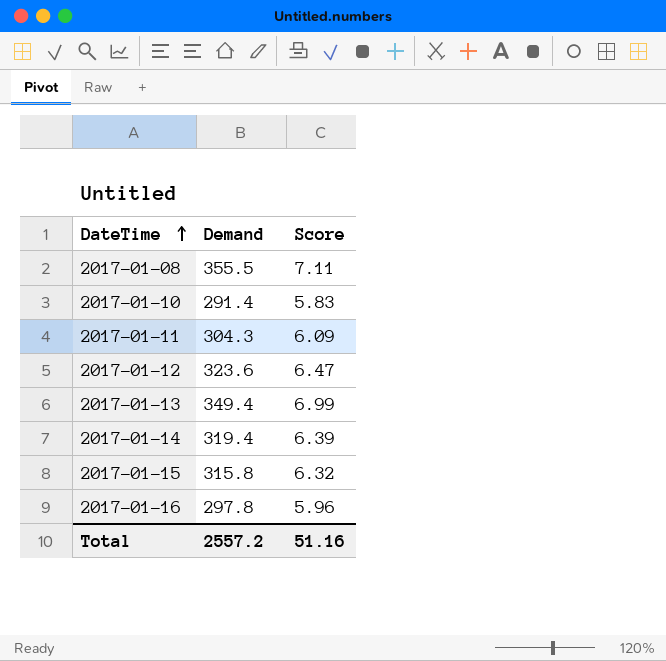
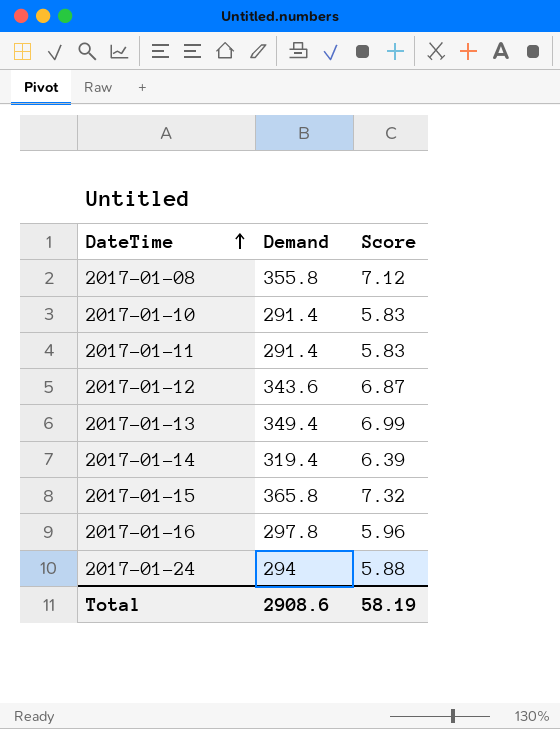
2017-01-08 | Demand: 355.5 -> 355.8
2017-01-08 | Score: 7.11 -> 7.12
2017-01-11 | Demand: 304.3 -> 291.4
2017-01-11 | Score: 6.09 -> 5.83
2017-01-12 | Demand: 323.6 -> 343.6
2017-01-12 | Score: 6.47 -> 6.87
2017-01-15 | Demand: 315.8 -> 365.8
2017-01-15 | Score: 6.32 -> 7.32
row 2017-01-24: none -> 294 | 5.88
Total | Demand: 2557.2 -> 2908.6
Total | Score: 51.16 -> 58.19

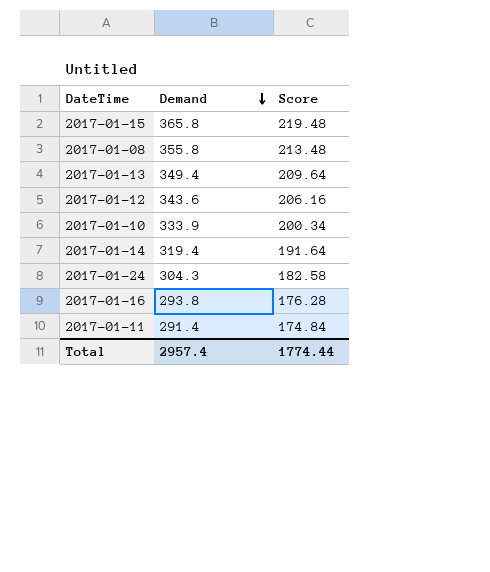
row order: DateTime ascending -> Demand descending
column Score | formula: [Demand] * 0.02 -> [Demand] * 0.6
2017-01-10 | Demand: 291.4 -> 333.9
2017-01-24 | Demand: 294 -> 304.3
2017-01-16 | Demand: 297.8 -> 293.8
Total | Demand: 2908.6 -> 2957.4
Total | Score: 58.19 -> 1774.44

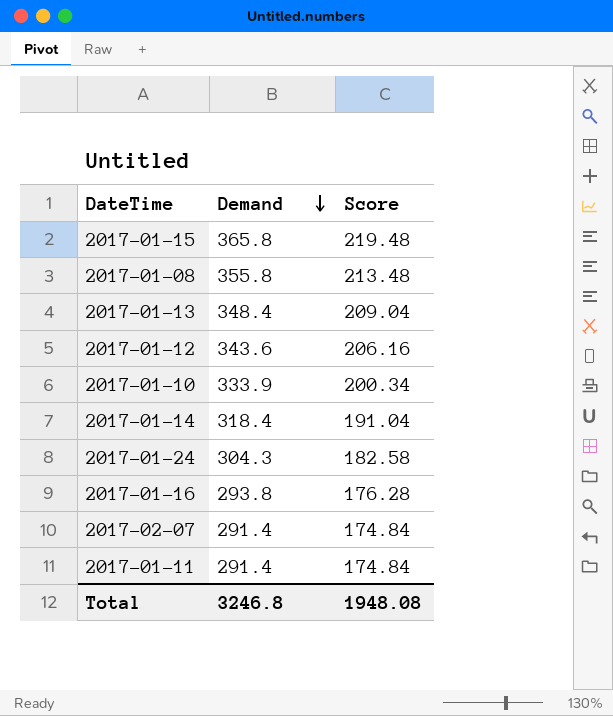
2017-01-13 | Demand: 349.4 -> 348.4
2017-01-13 | Score: 209.64 -> 209.04
2017-01-14 | Demand: 319.4 -> 318.4
2017-01-14 | Score: 191.64 -> 191.04
row 2017-02-07: none -> 291.4 | 174.84
Total | Demand: 2957.4 -> 3246.8
Total | Score: 1774.44 -> 1948.08

